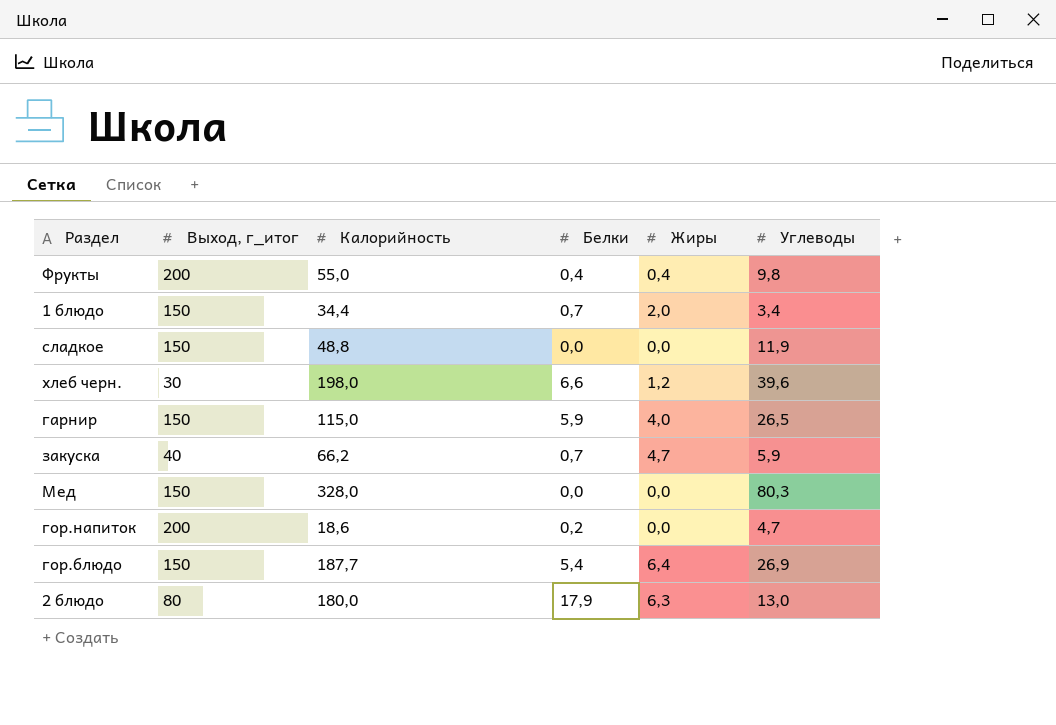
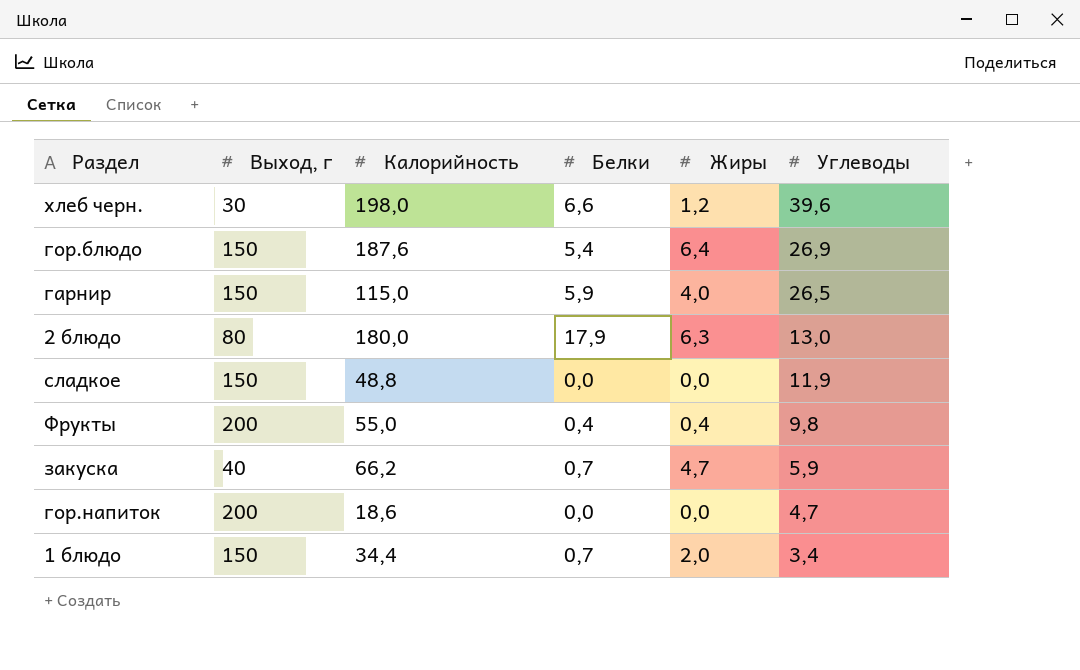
row order: none -> Углеводы descending
column name: Выход, г_итог -> Выход, г
row Мед: 150 | 328,0 | 0,0 | 0,0 | 80,3 -> none
гор.блюдо | Калорийность: 187,7 -> 187,6
гор.напиток | Белки: 0,2 -> 0,0

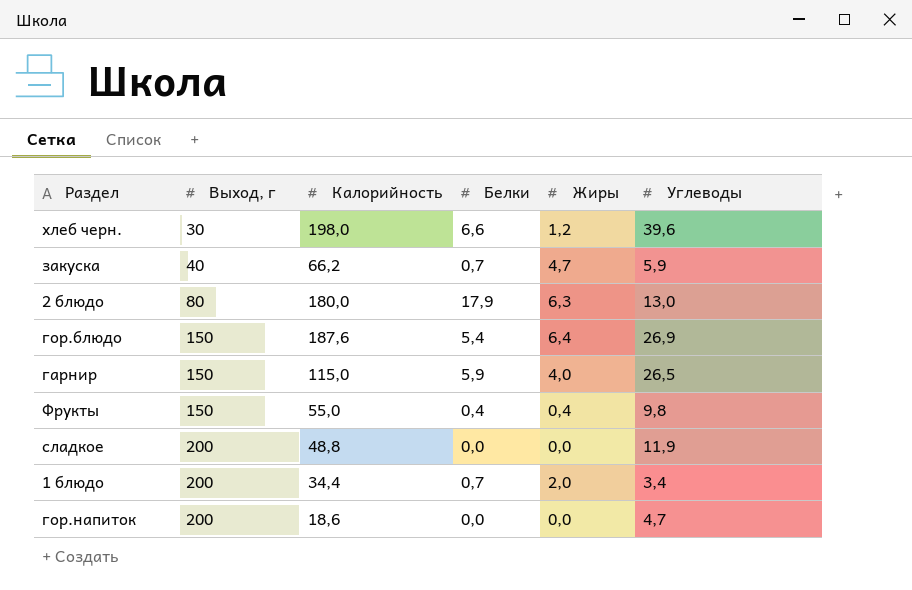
row order: Углеводы descending -> Выход, г ascending
Фрукты | Выход, г: 200 -> 150
сладкое | Выход, г: 150 -> 200
1 блюдо | Выход, г: 150 -> 200

